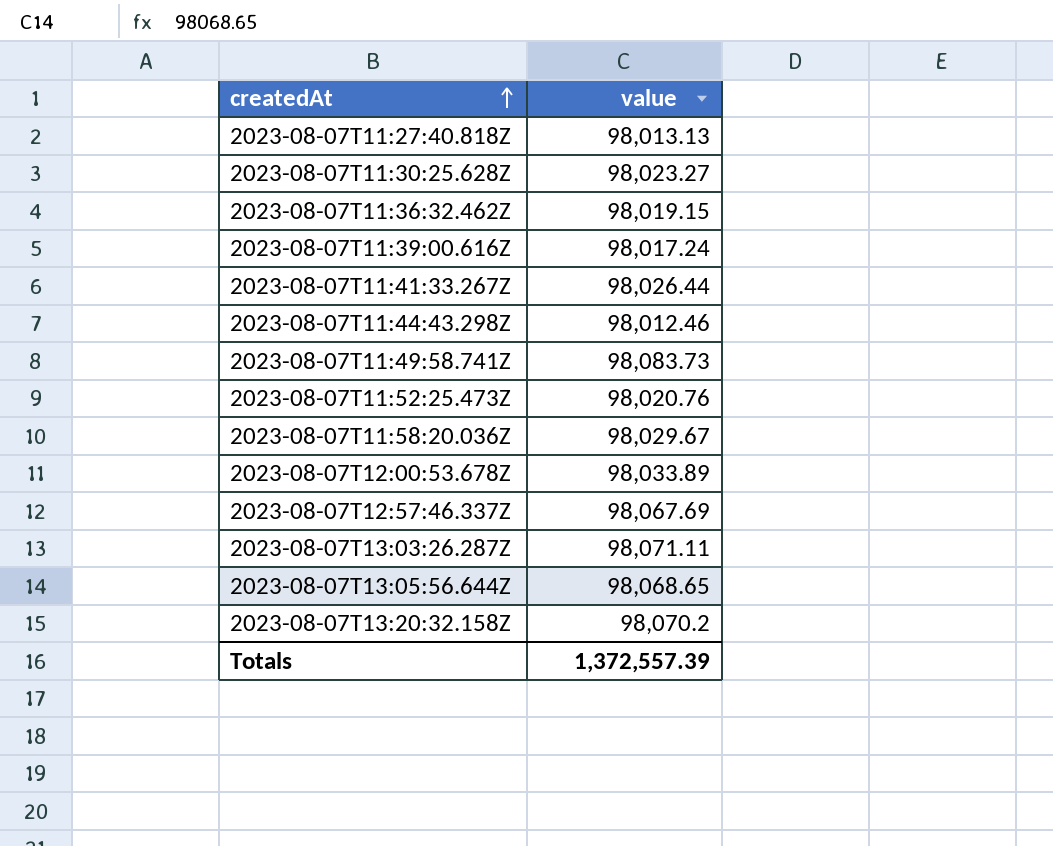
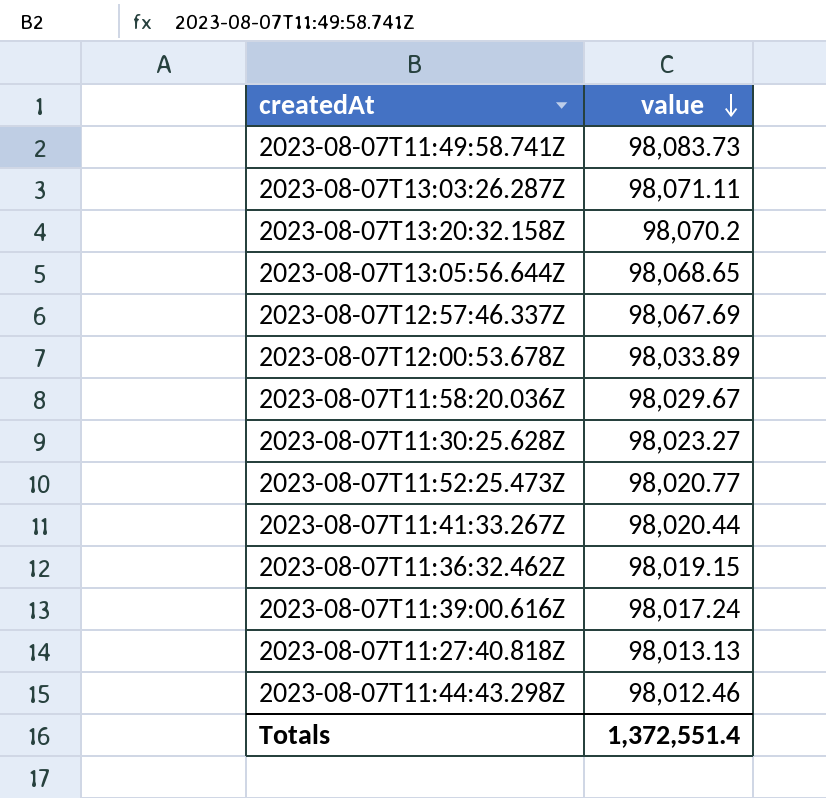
row order: createdAt ascending -> value descending
2023-08-07T11:52:25.473Z | value: 98,020.76 -> 98,020.77
2023-08-07T11:41:33.267Z | value: 98,026.44 -> 98,020.44
Totals | value: 1,372,557.39 -> 1,372,551.4

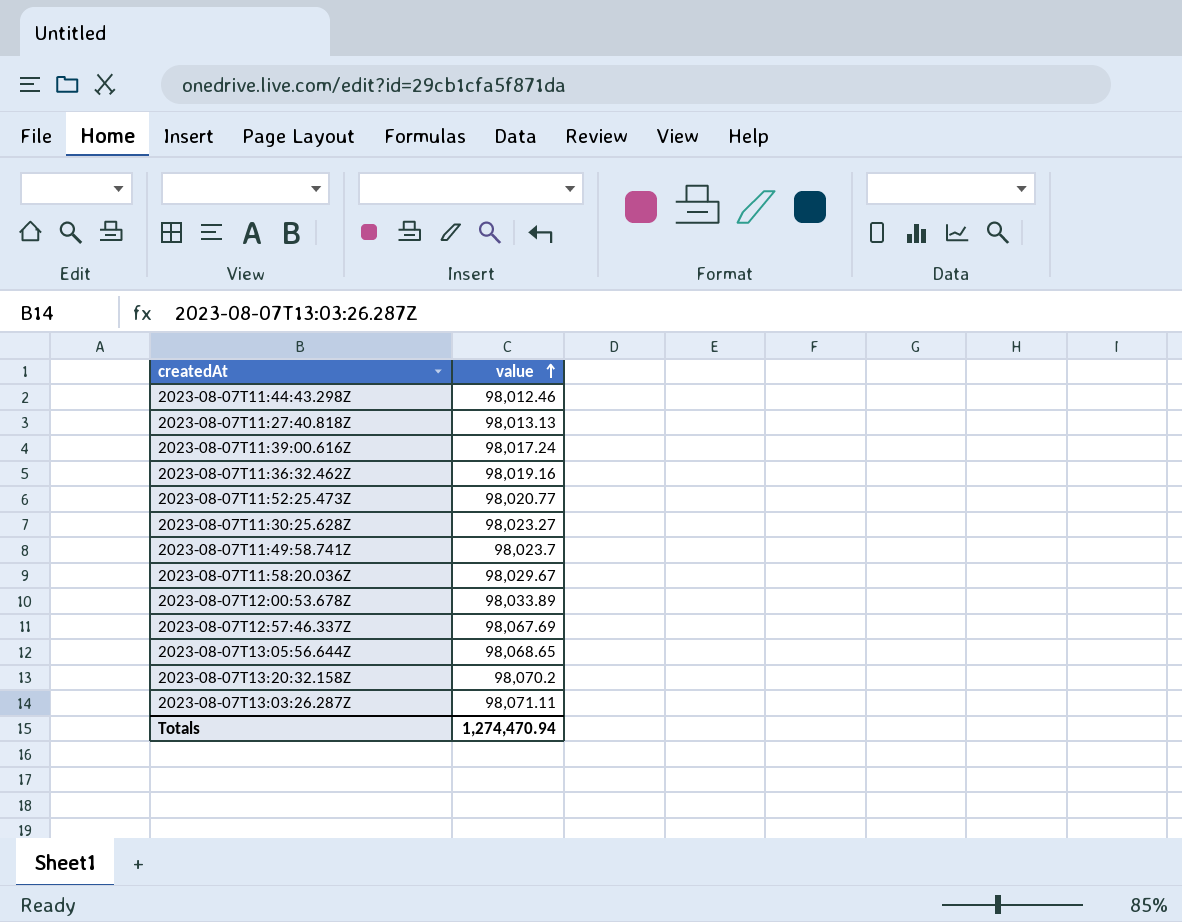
row order: value descending -> value ascending
row 2023-08-07T11:41:33.267Z: 98,020.44 -> none
2023-08-07T11:36:32.462Z | value: 98,019.15 -> 98,019.16
2023-08-07T11:49:58.741Z | value: 98,083.73 -> 98,023.7
Totals | value: 1,372,551.4 -> 1,274,470.94

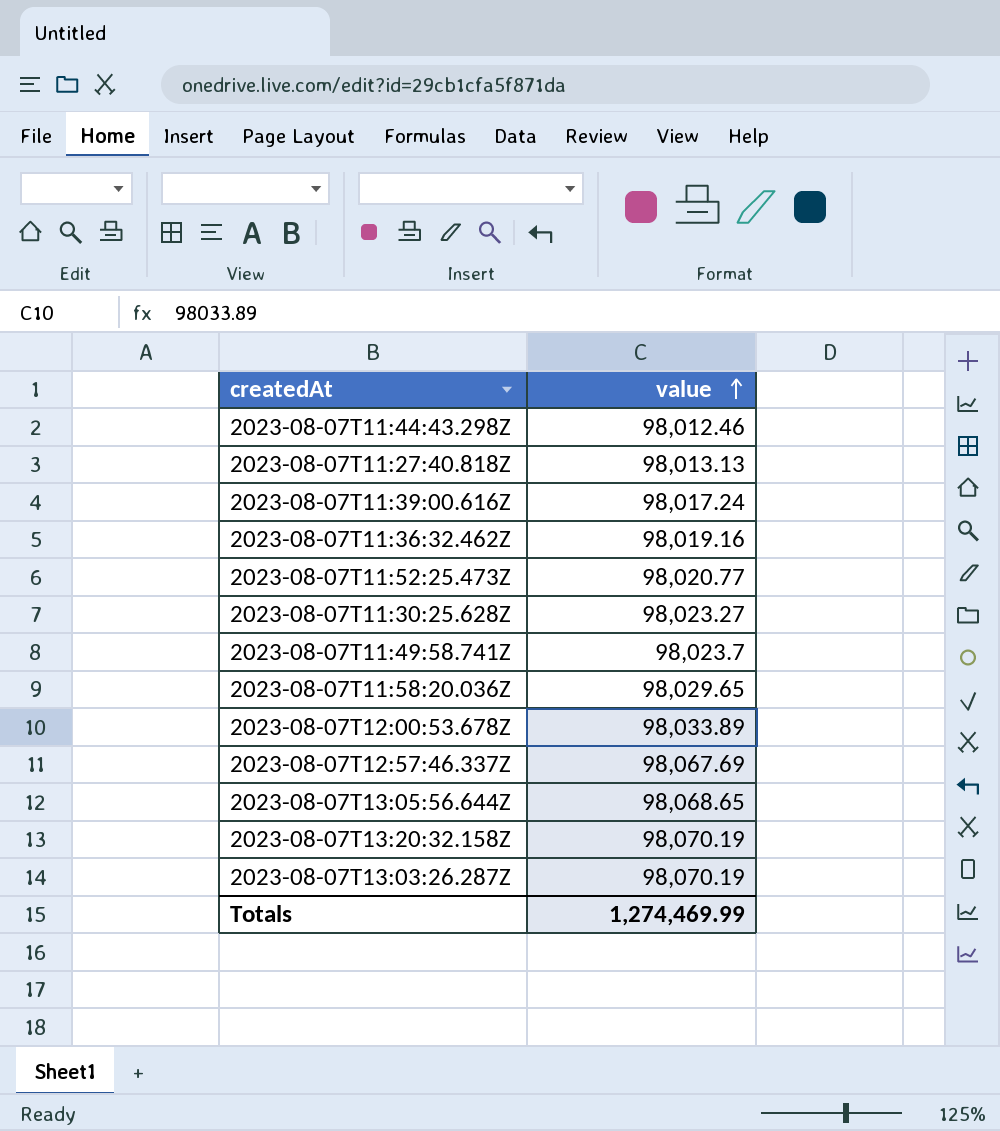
2023-08-07T11:58:20.036Z | value: 98,029.67 -> 98,029.65
2023-08-07T13:20:32.158Z | value: 98,070.2 -> 98,070.19
2023-08-07T13:03:26.287Z | value: 98,071.11 -> 98,070.19
Totals | value: 1,274,470.94 -> 1,274,469.99

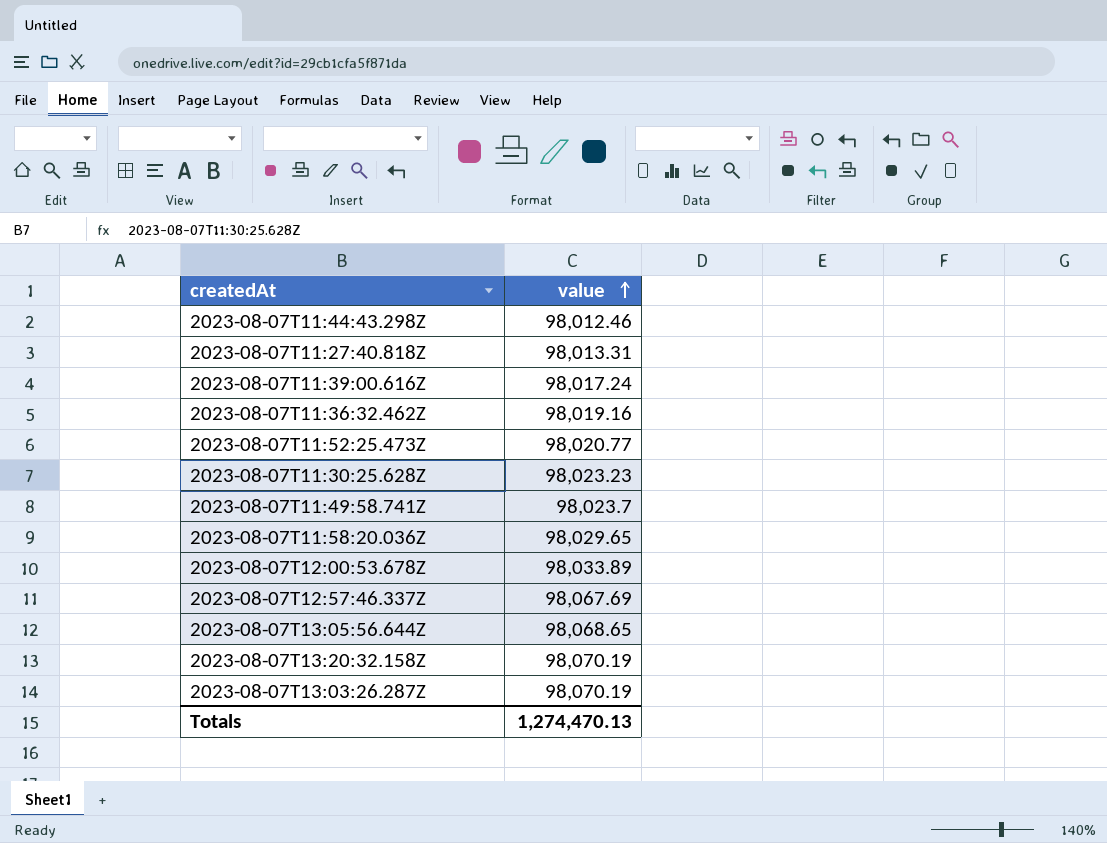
2023-08-07T11:27:40.818Z | value: 98,013.13 -> 98,013.31
2023-08-07T11:30:25.628Z | value: 98,023.27 -> 98,023.23
Totals | value: 1,274,469.99 -> 1,274,470.13

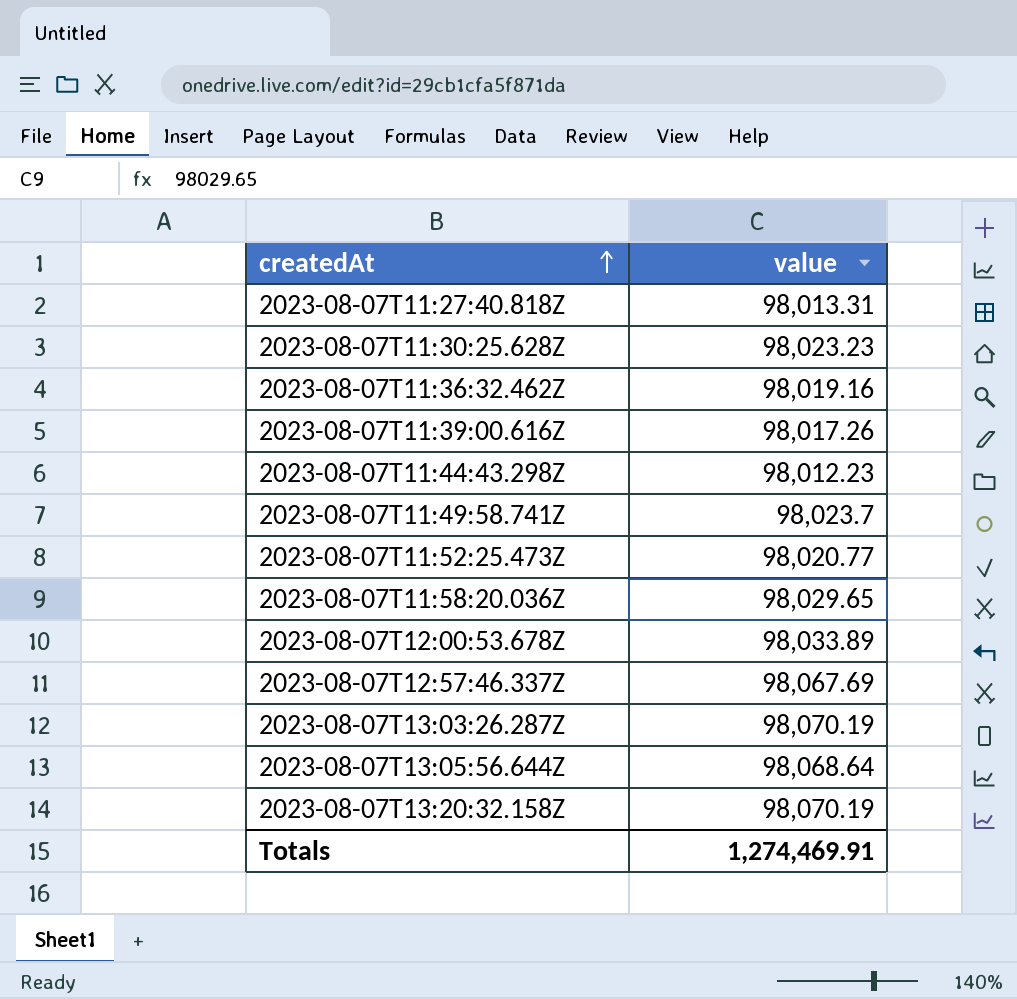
row order: value ascending -> createdAt ascending
2023-08-07T11:39:00.616Z | value: 98,017.24 -> 98,017.26
2023-08-07T11:44:43.298Z | value: 98,012.46 -> 98,012.23
2023-08-07T13:05:56.644Z | value: 98,068.65 -> 98,068.64
Totals | value: 1,274,470.13 -> 1,274,469.91

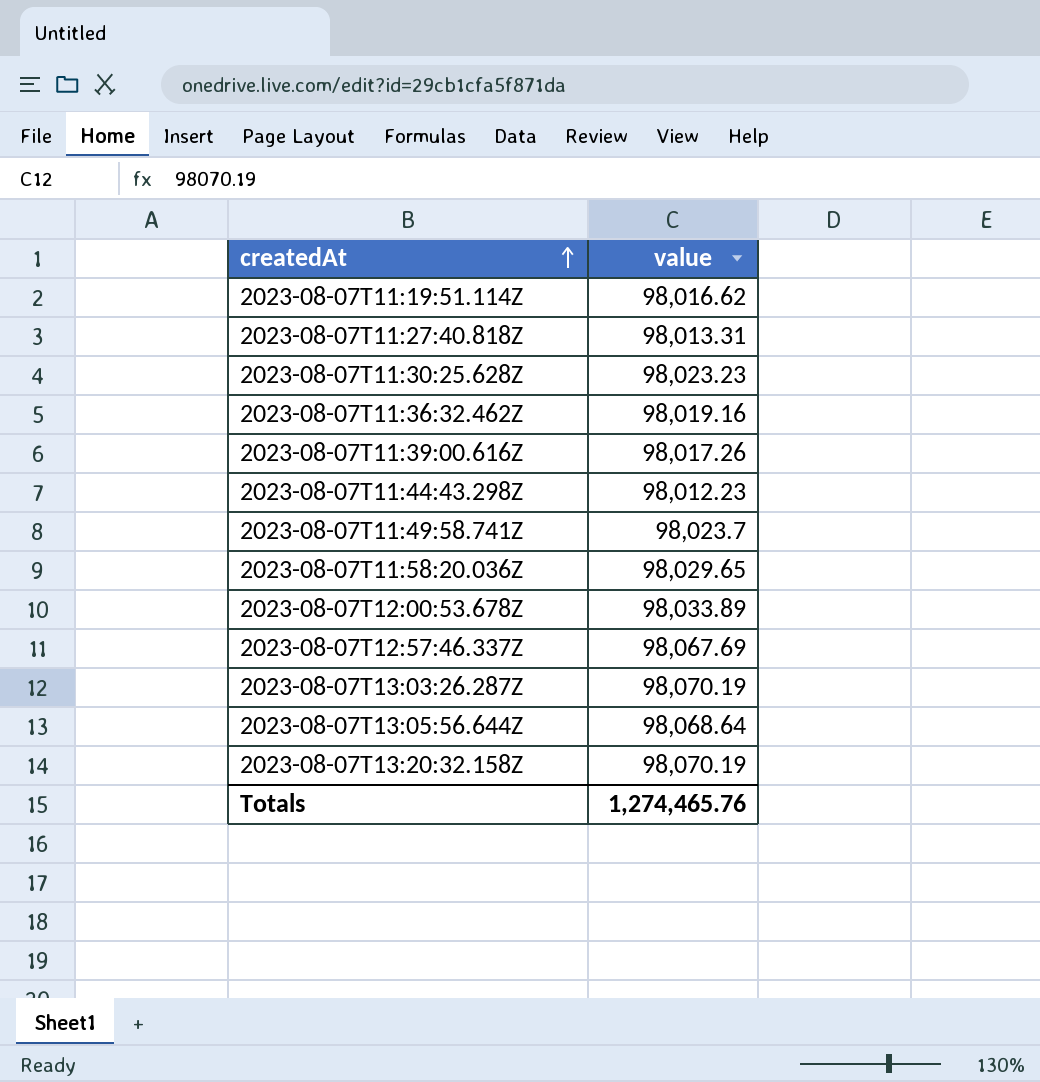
row 2023-08-07T11:52:25.473Z: 98,020.77 -> none
row 2023-08-07T11:19:51.114Z: none -> 98,016.62
Totals | value: 1,274,469.91 -> 1,274,465.76

